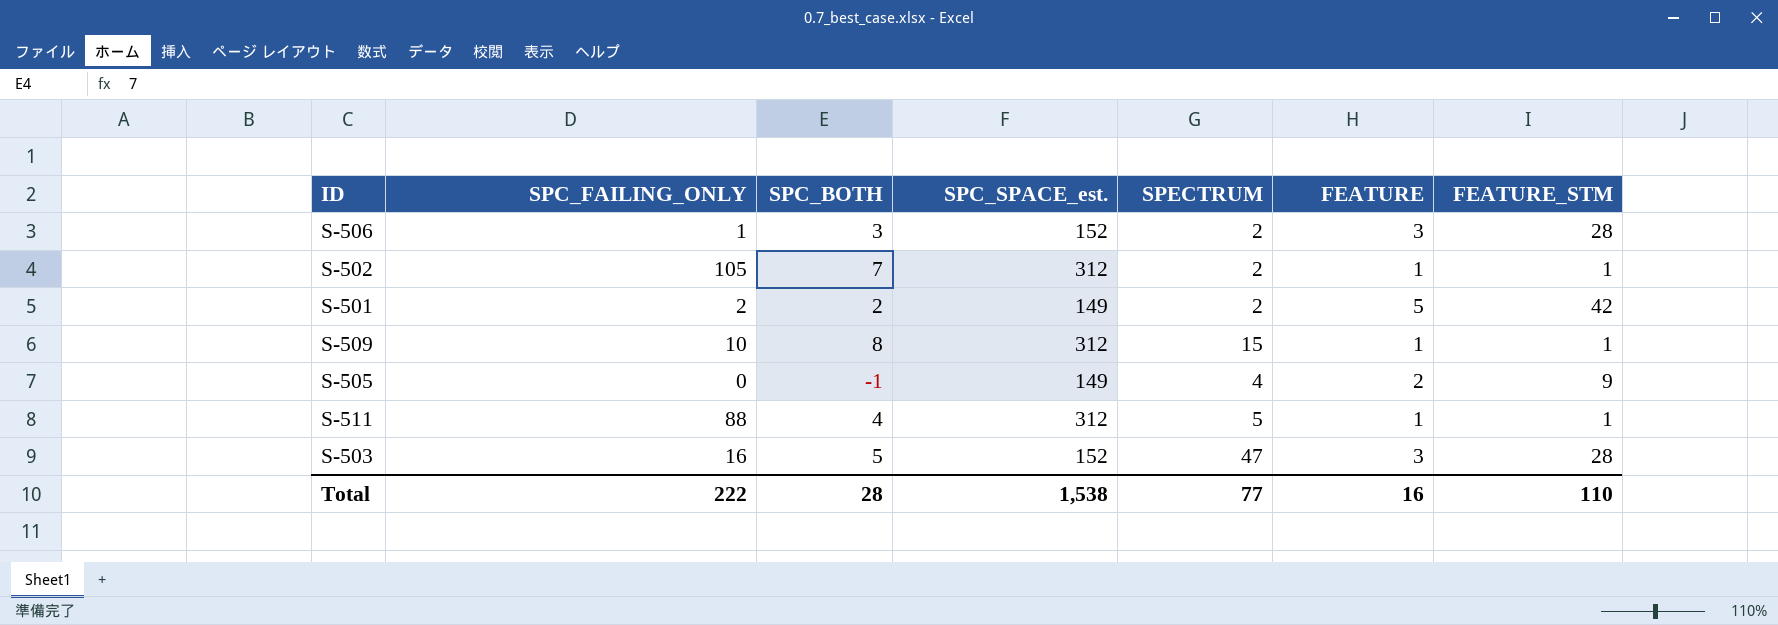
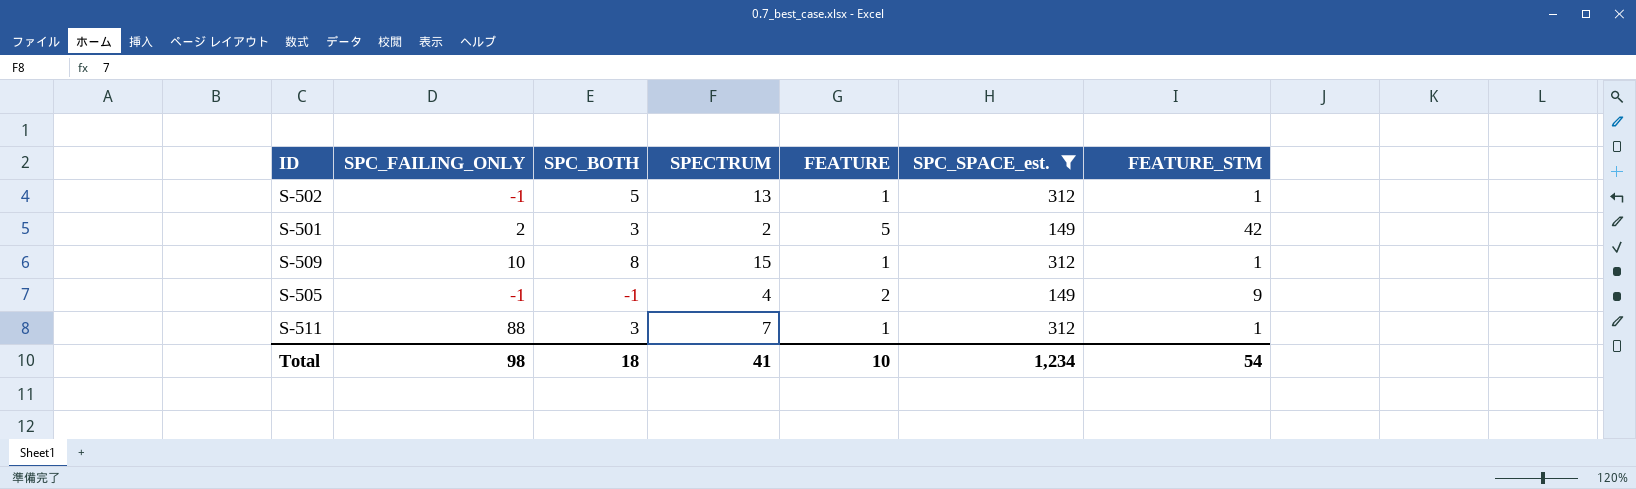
filter: none -> SPC_SPACE_est. != 152
column SPC_SPACE_est. | position: 4 -> 6
S-502 | SPC_FAILING_ONLY: 105 -> -1
S-502 | SPC_BOTH: 7 -> 5
S-502 | SPECTRUM: 2 -> 13
S-501 | SPC_BOTH: 2 -> 3
S-505 | SPC_FAILING_ONLY: 0 -> -1
S-511 | SPC_BOTH: 4 -> 3
S-511 | SPECTRUM: 5 -> 7
Total | SPC_FAILING_ONLY: 222 -> 98
Total | SPC_BOTH: 28 -> 18
Total | SPECTRUM: 77 -> 41
Total | FEATURE: 16 -> 10
Total | SPC_SPACE_est.: 1,538 -> 1,234
Total | FEATURE_STM: 110 -> 54

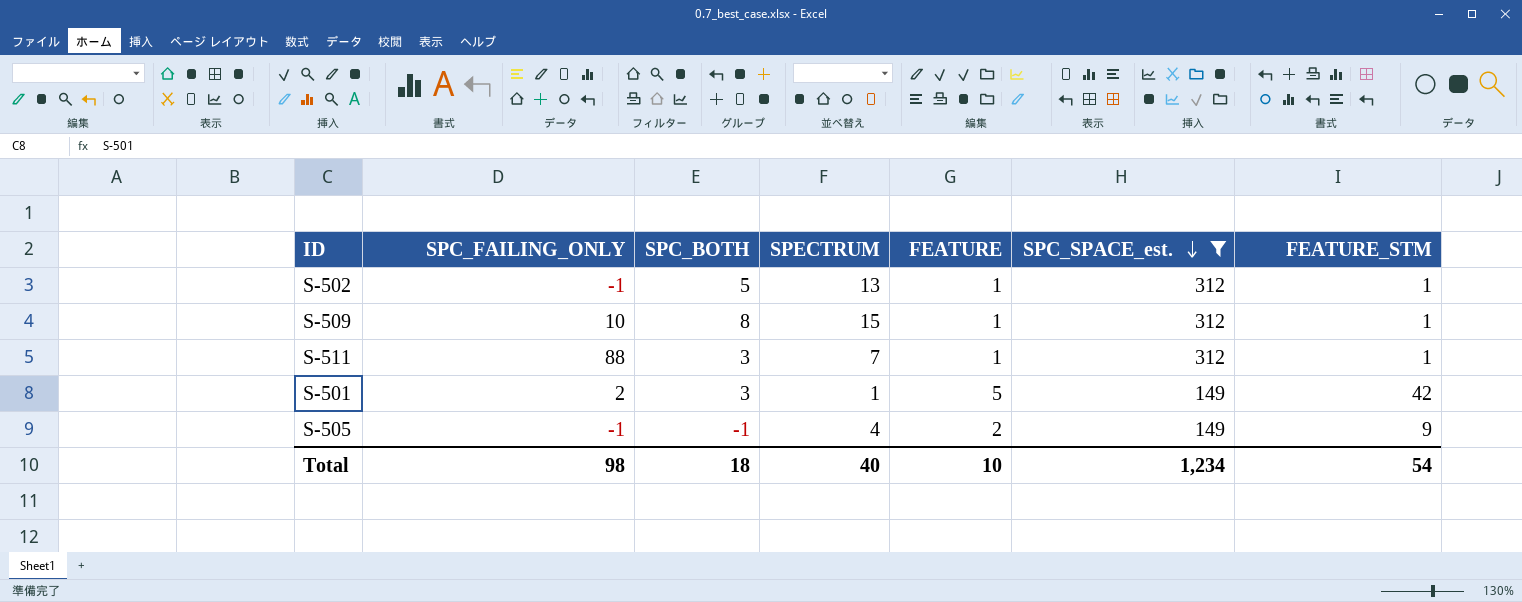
row order: none -> SPC_SPACE_est. descending
S-501 | SPECTRUM: 2 -> 1
Total | SPECTRUM: 41 -> 40

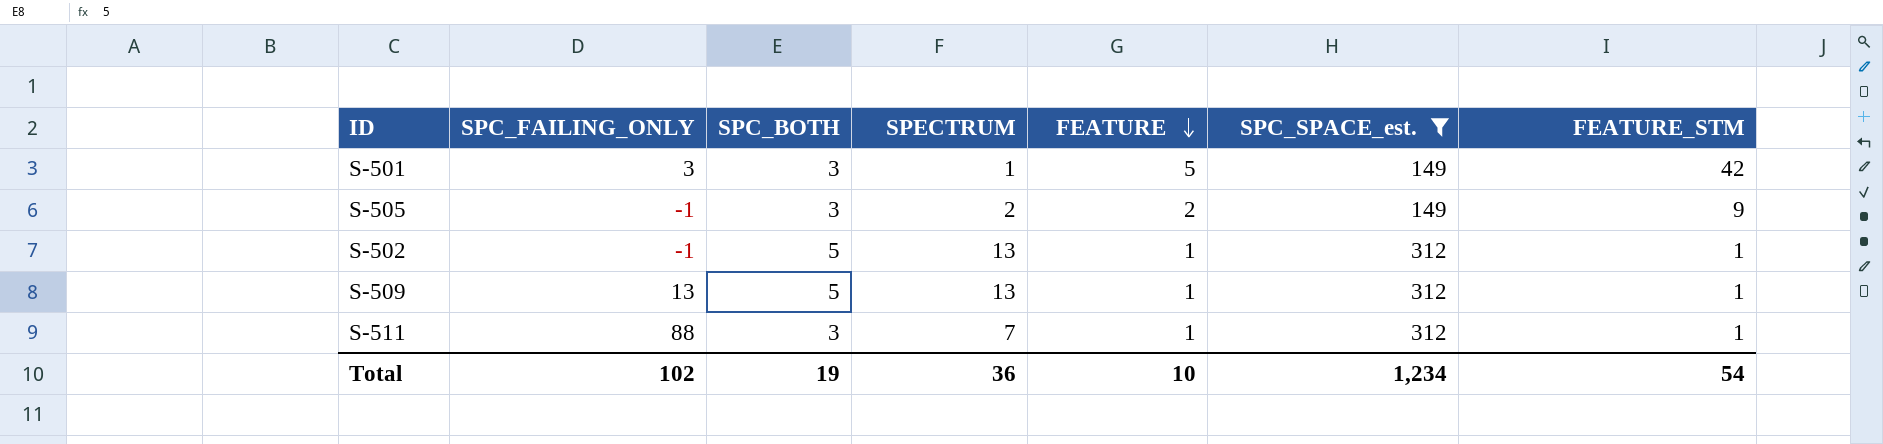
row order: SPC_SPACE_est. descending -> FEATURE descending
S-501 | SPC_FAILING_ONLY: 2 -> 3
S-505 | SPC_BOTH: -1 -> 3
S-505 | SPECTRUM: 4 -> 2
S-509 | SPC_FAILING_ONLY: 10 -> 13
S-509 | SPC_BOTH: 8 -> 5
S-509 | SPECTRUM: 15 -> 13
Total | SPC_FAILING_ONLY: 98 -> 102
Total | SPC_BOTH: 18 -> 19
Total | SPECTRUM: 40 -> 36

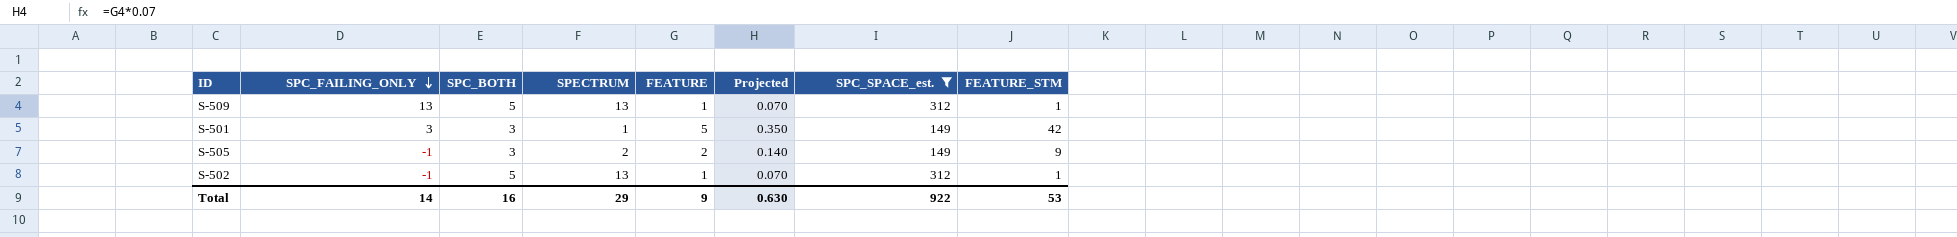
row order: FEATURE descending -> SPC_FAILING_ONLY descending
column Projected | formula: none -> [FEATURE] * 0.07
row S-511: 88 | 3 | 7 | 1 | 312 | 1 -> none
Total | SPC_FAILING_ONLY: 102 -> 14
Total | SPC_BOTH: 19 -> 16
Total | SPECTRUM: 36 -> 29
Total | FEATURE: 10 -> 9
Total | SPC_SPACE_est.: 1,234 -> 922
Total | FEATURE_STM: 54 -> 53

